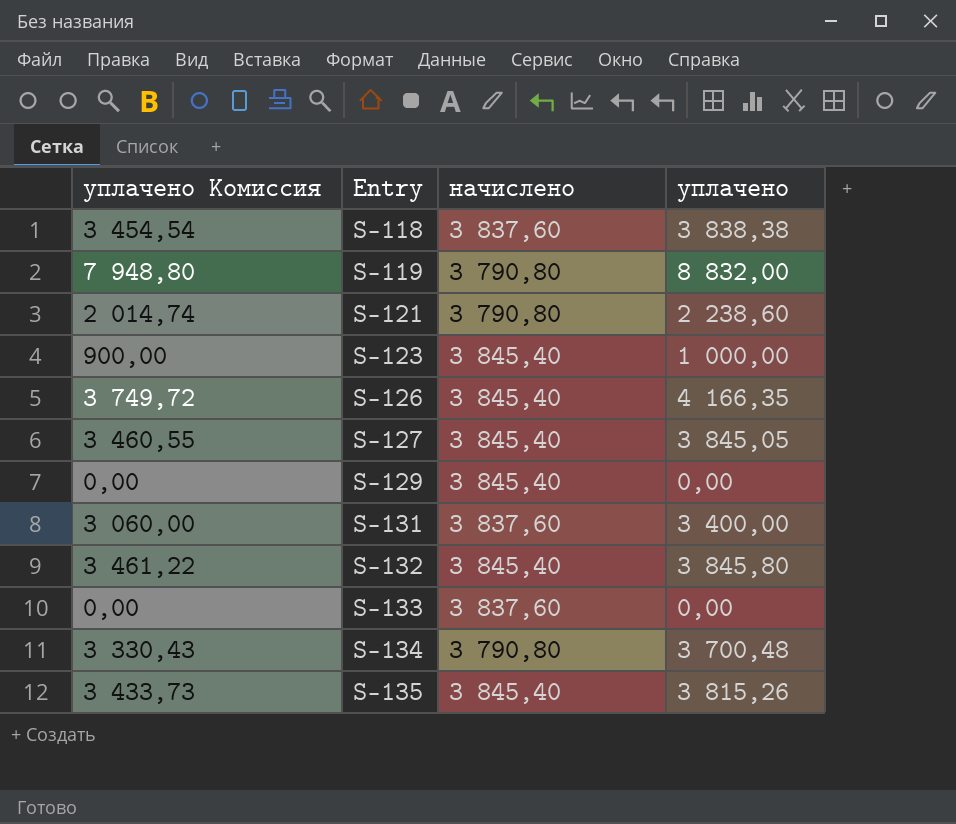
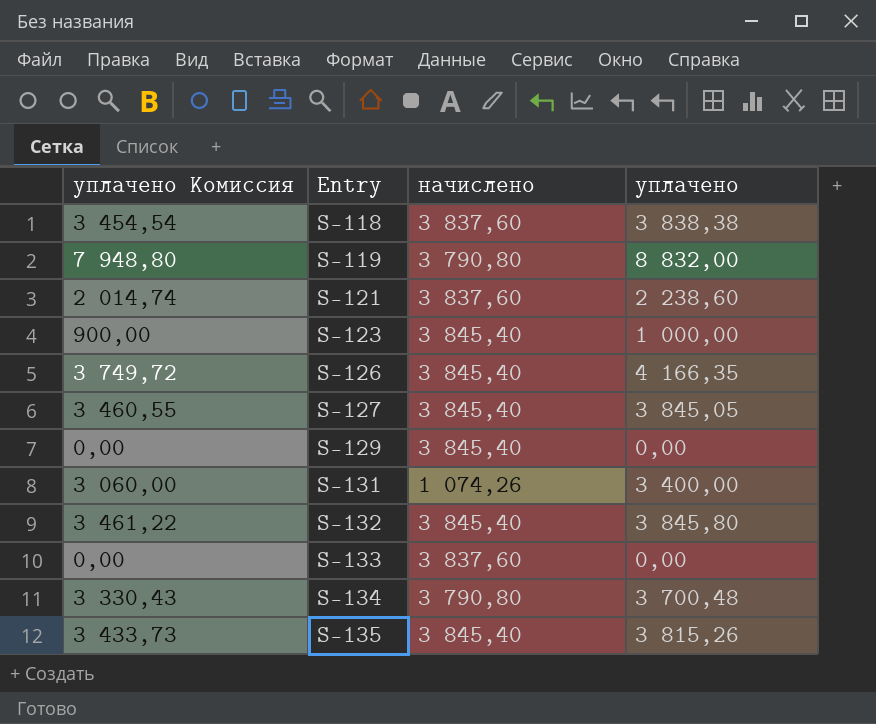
S-121 | начислено: 3 790,80 -> 3 837,60
S-131 | начислено: 3 837,60 -> 1 074,26

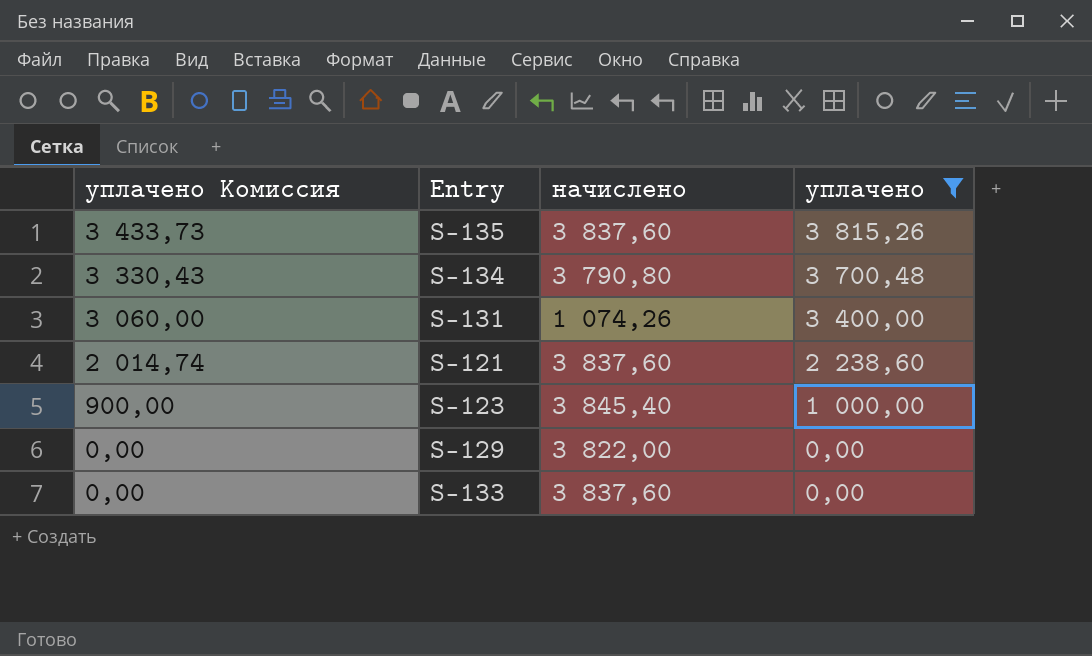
filter: none -> уплачено <= 3 815,26
row order: Entry ascending -> уплачено Комиссия descending
S-135 | начислено: 3 845,40 -> 3 837,60
S-129 | начислено: 3 845,40 -> 3 822,00

